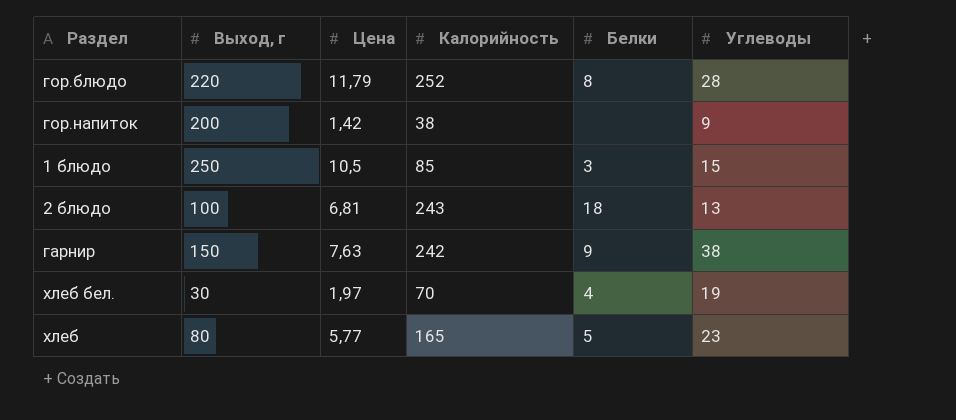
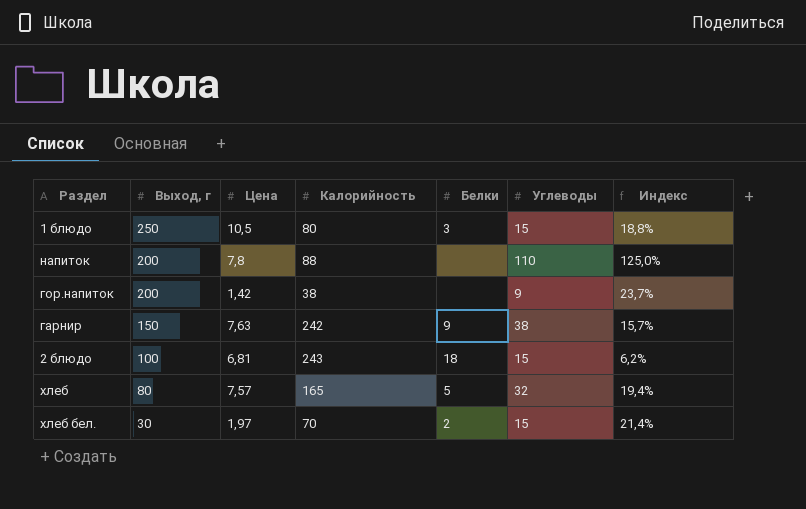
row order: none -> Выход, г descending
column Индекс | formula: none -> [Углеводы] / [Калорийность]
row гор.блюдо: 220 | 11,79 | 252 | 8 | 28 -> none
1 блюдо | Калорийность: 85 -> 80
row напиток: none -> 200 | 7,8 | 88 | none | 110 | 125,0%
2 блюдо | Углеводы: 13 -> 15
хлеб | Цена: 5,77 -> 7,57
хлеб | Углеводы: 23 -> 32
хлеб бел. | Белки: 4 -> 2
хлеб бел. | Углеводы: 19 -> 15

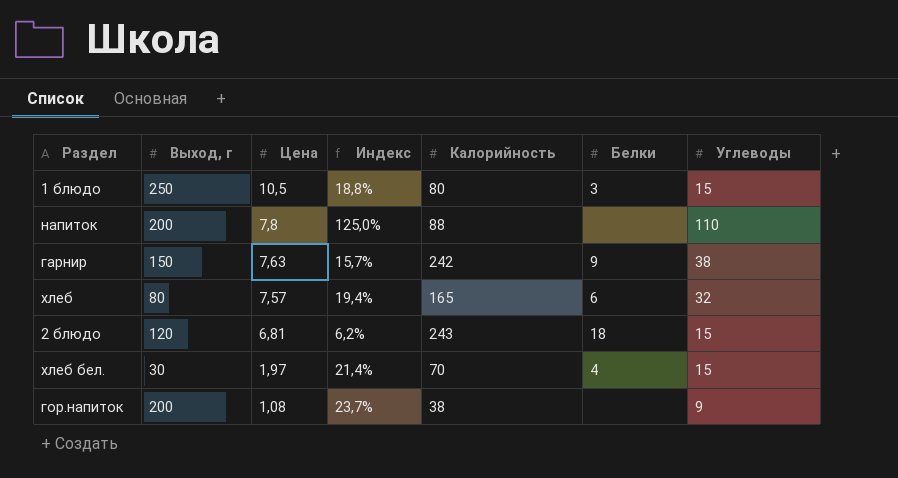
row order: Выход, г descending -> Цена descending
column Индекс | position: 7 -> 4
хлеб | Белки: 5 -> 6
2 блюдо | Выход, г: 100 -> 120
хлеб бел. | Белки: 2 -> 4
гор.напиток | Цена: 1,42 -> 1,08

